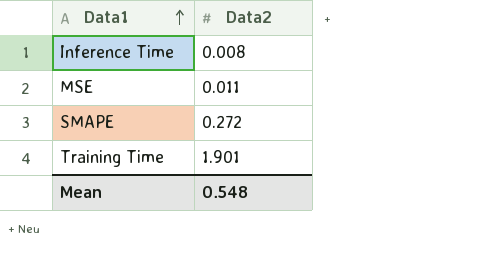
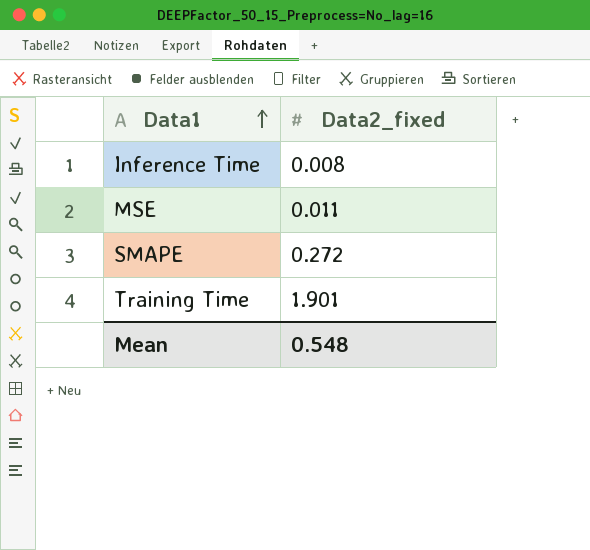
column name: Data2 -> Data2_fixed

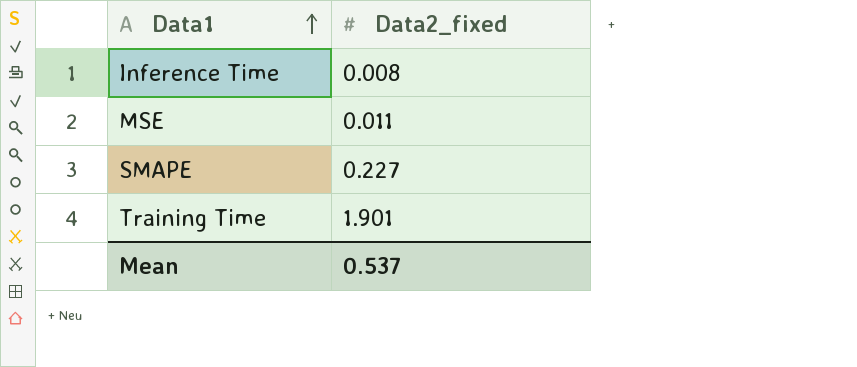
SMAPE | Data2_fixed: 0.272 -> 0.227
Mean | Data2_fixed: 0.548 -> 0.537

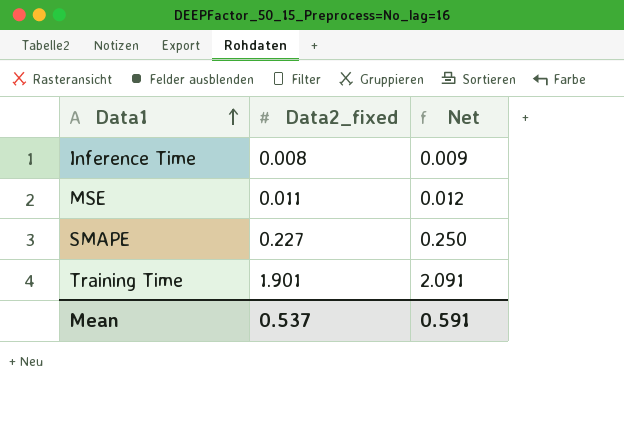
column Net | formula: none -> [Data2_fixed] * 1.1

